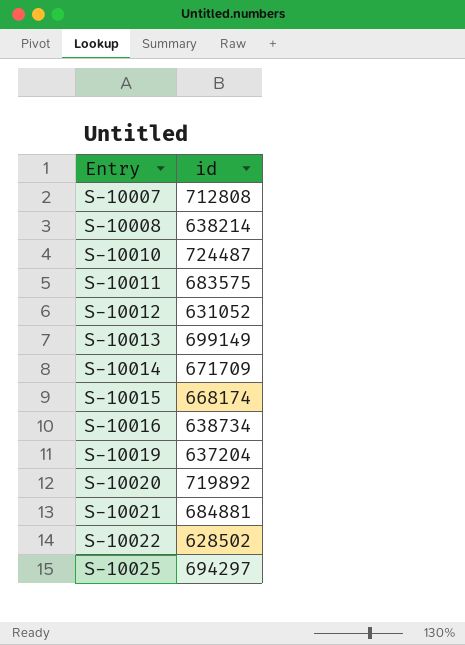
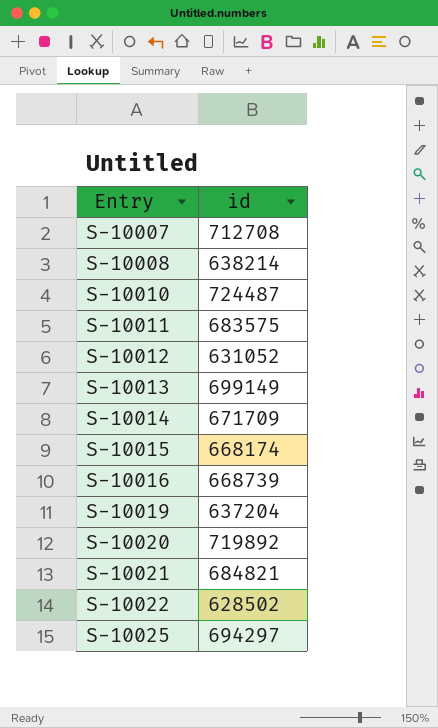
S-10007 | id: 712808 -> 712708
S-10016 | id: 638734 -> 668739
S-10021 | id: 684881 -> 684821

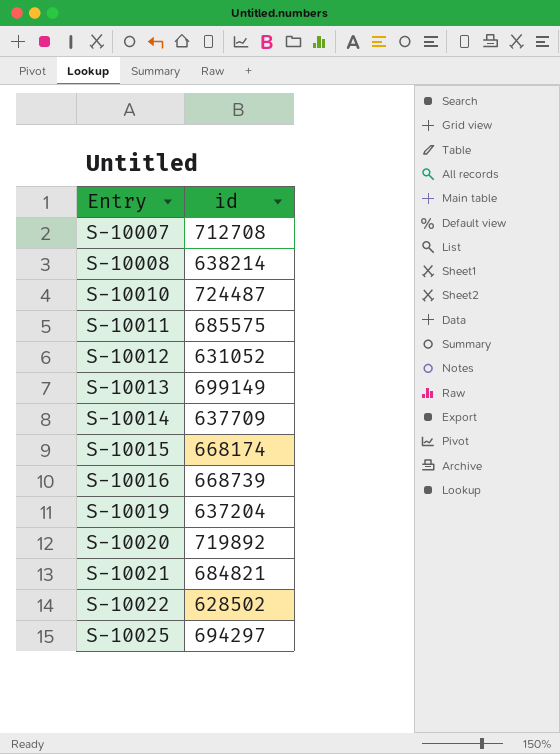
S-10011 | id: 683575 -> 685575
S-10014 | id: 671709 -> 637709

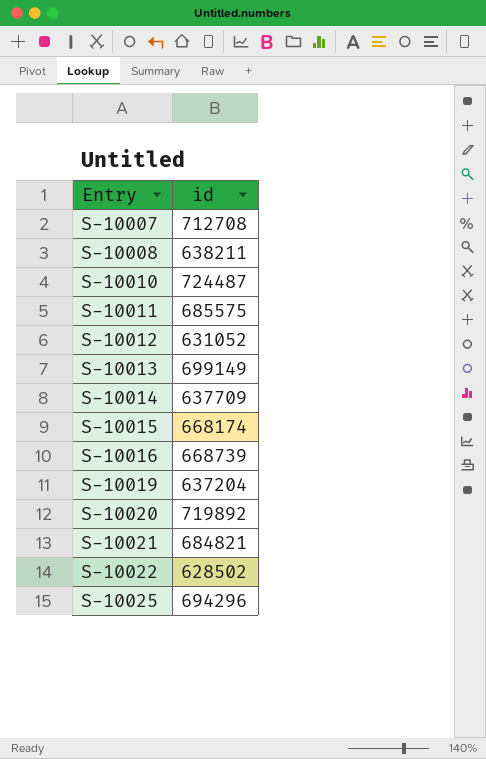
S-10008 | id: 638214 -> 638211
S-10025 | id: 694297 -> 694296

